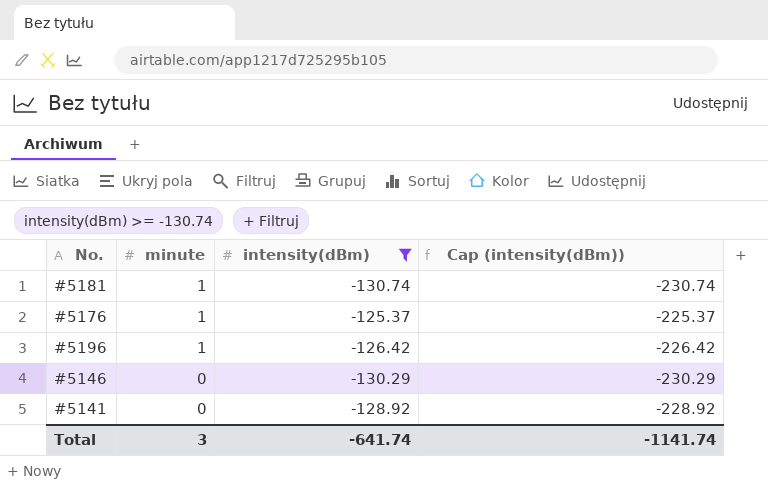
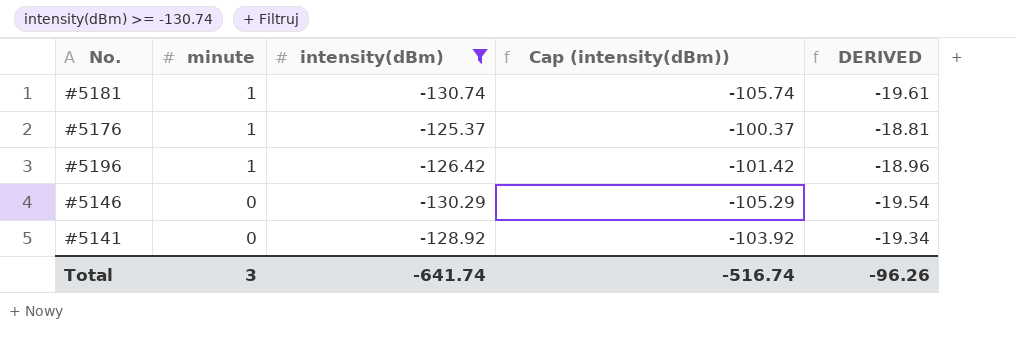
column Cap (intensity(dBm)) | formula: [intensity(dBm)] - 100 -> [intensity(dBm)] + 25
column DERIVED | formula: none -> [intensity(dBm)] * 0.15
Total | Cap (intensity(dBm)): -1141.74 -> -516.74

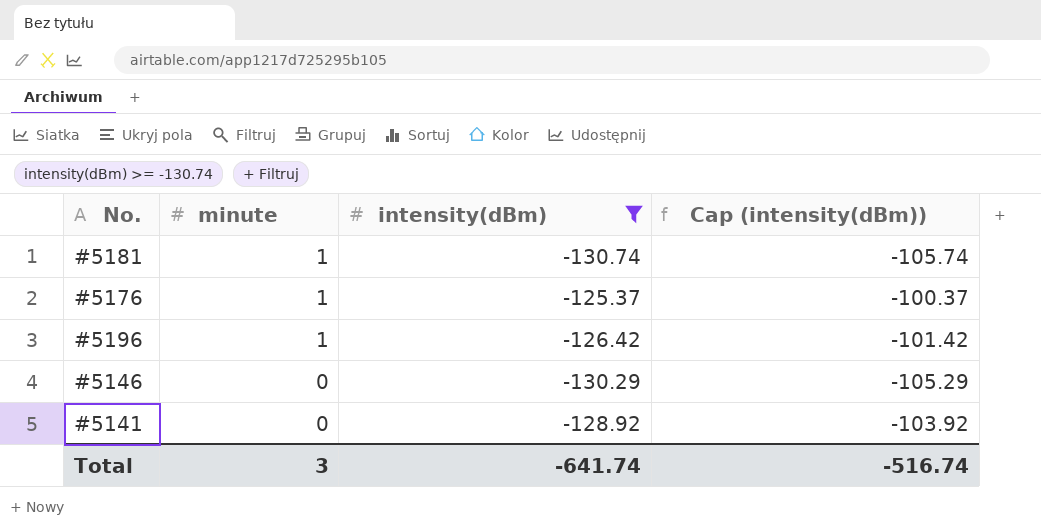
column DERIVED | formula: [intensity(dBm)] * 0.15 -> none

